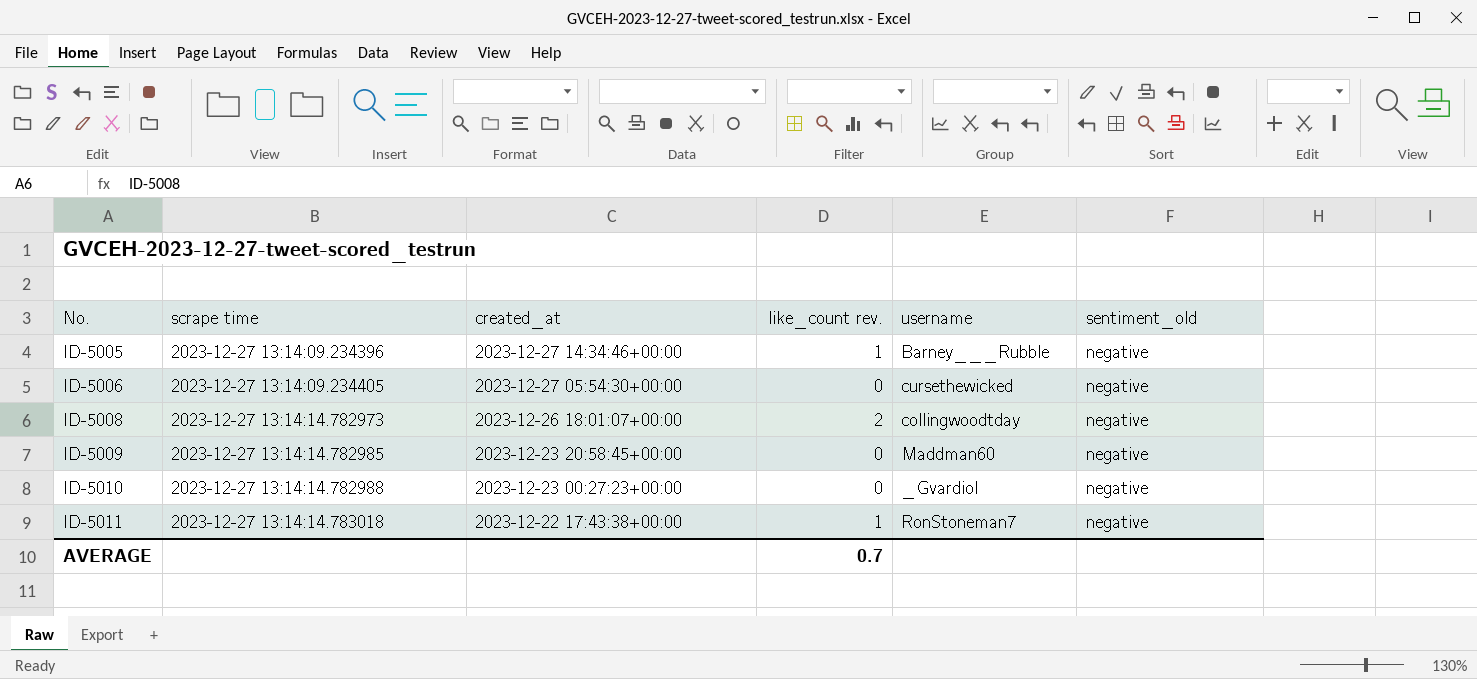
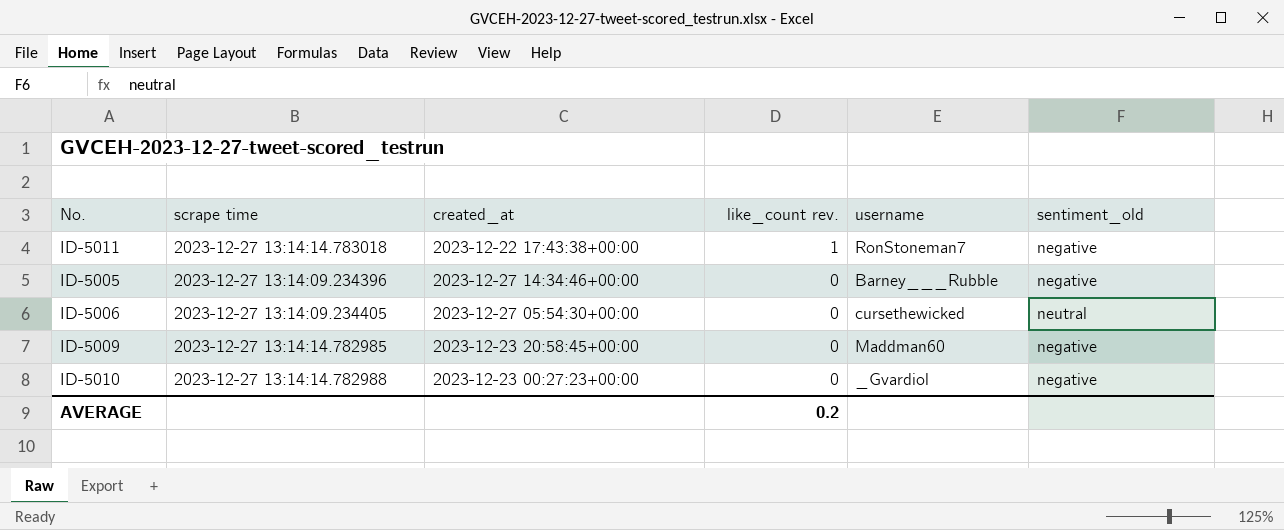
row order: No. ascending -> like_count rev. descending
row ID-5008: 2023-12-27 13:14:14.782973 | 2023-12-26 18:01:07+00:00 | 2 | collingwoodtday | negative -> none
ID-5005 | like_count rev.: 1 -> 0
ID-5006 | sentiment_old: negative -> neutral
AVERAGE | like_count rev.: 0.7 -> 0.2

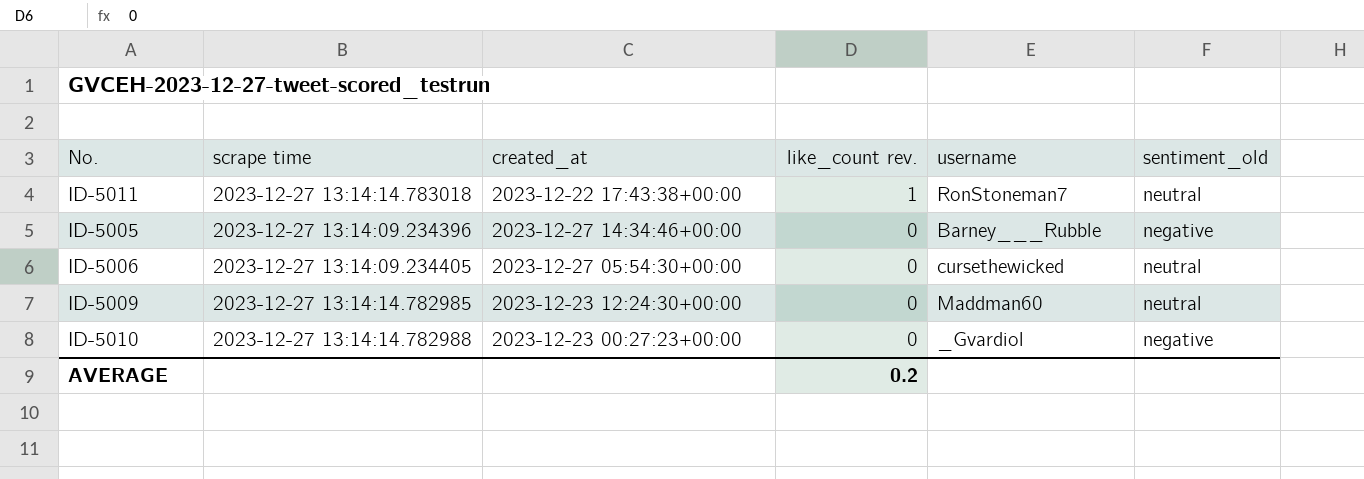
ID-5011 | sentiment_old: negative -> neutral
ID-5009 | created_at: 2023-12-23 20:58:45+00:00 -> 2023-12-23 12:24:30+00:00
ID-5009 | sentiment_old: negative -> neutral

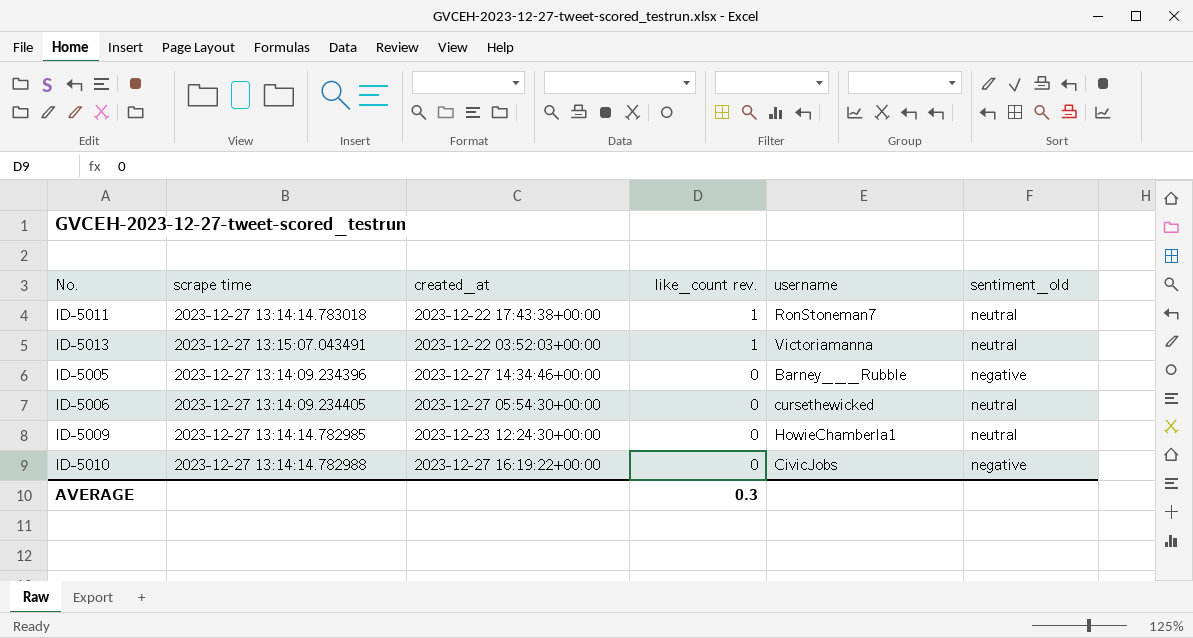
row ID-5013: none -> 2023-12-27 13:15:07.043491 | 2023-12-22 03:52:03+00:00 | 1 | Victoriamanna | neutral
ID-5009 | username: Maddman60 -> HowieChamberla1
ID-5010 | created_at: 2023-12-23 00:27:23+00:00 -> 2023-12-27 16:19:22+00:00
ID-5010 | username: _Gvardiol -> CivicJobs
AVERAGE | like_count rev.: 0.2 -> 0.3

